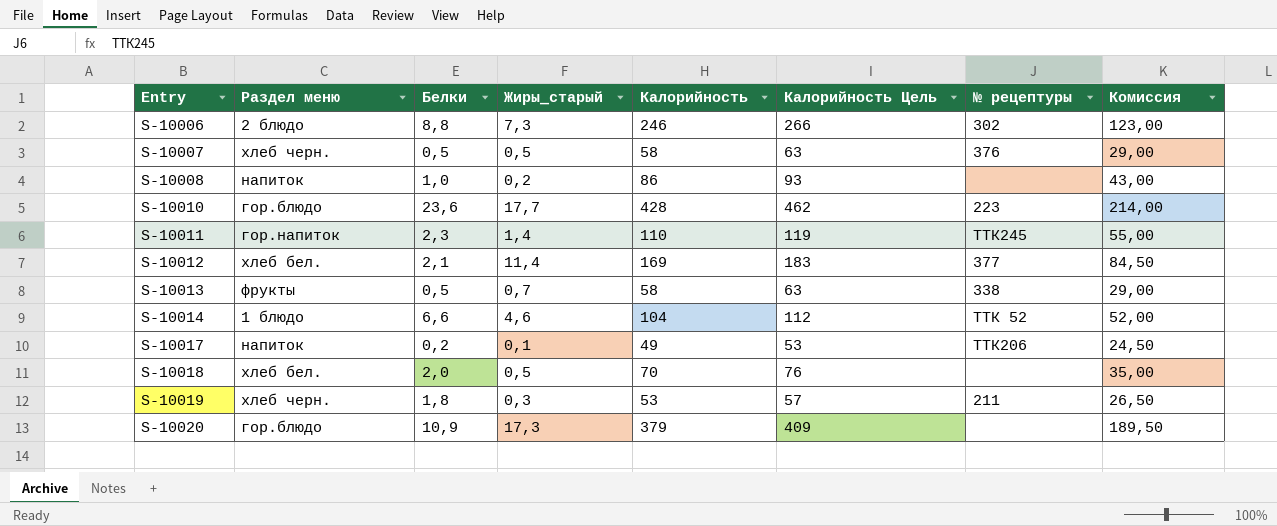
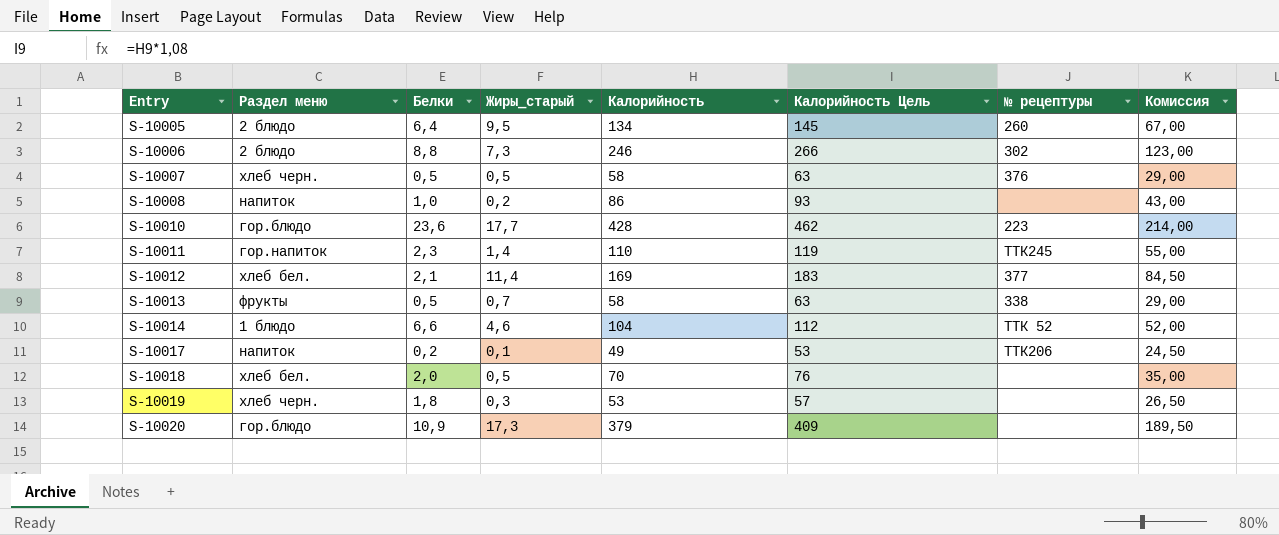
row S-10005: none -> 2 блюдо | 6,4 | 9,5 | 134 | 145 | 260 | 67,00
S-10019 | № рецептуры: 211 -> none

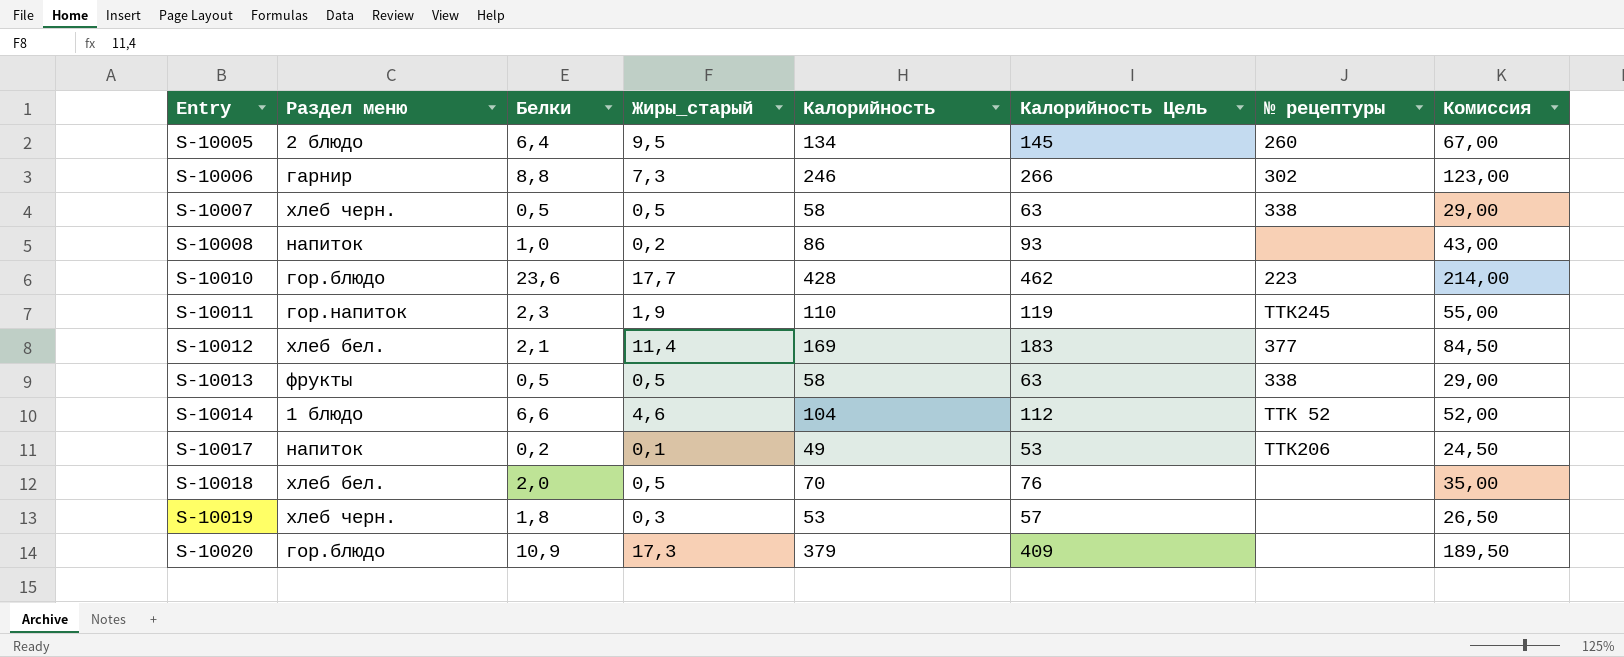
S-10006 | Раздел меню: 2 блюдо -> гарнир
S-10007 | № рецептуры: 376 -> 338
S-10011 | Жиры_старый: 1,4 -> 1,9
S-10013 | Жиры_старый: 0,7 -> 0,5

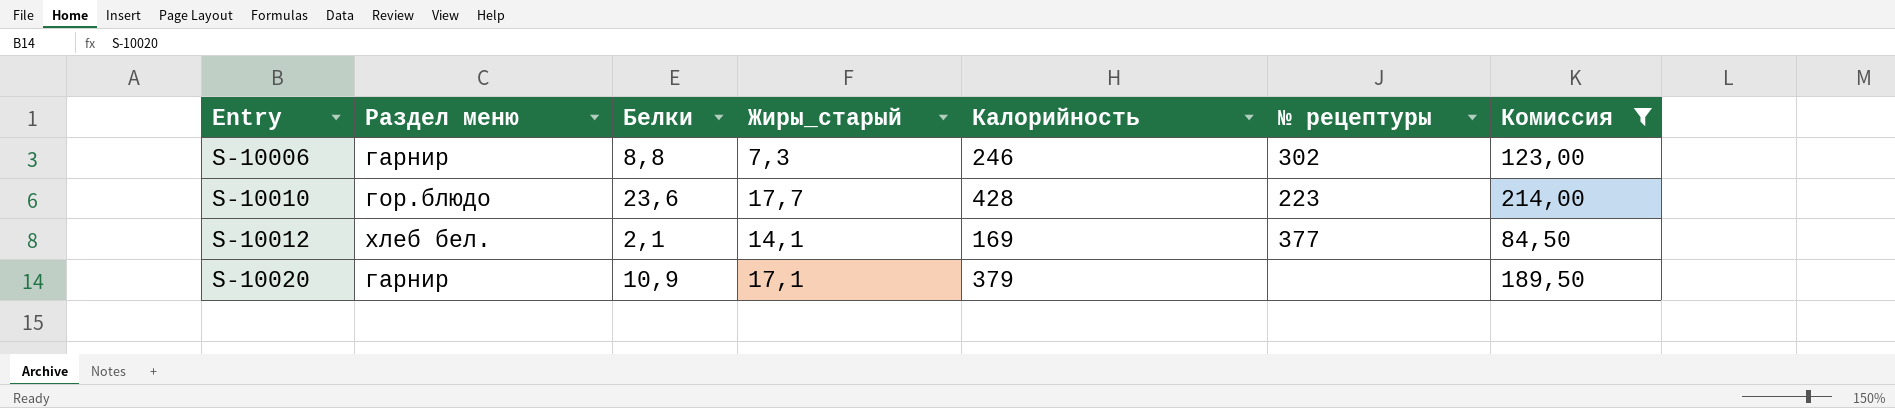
filter: none -> Комиссия >= 84,50
column Калорийность Цель | formula: [Калорийность] * 1,08 -> none
S-10012 | Жиры_старый: 11,4 -> 14,1
S-10020 | Раздел меню: гор.блюдо -> гарнир
S-10020 | Жиры_старый: 17,3 -> 17,1

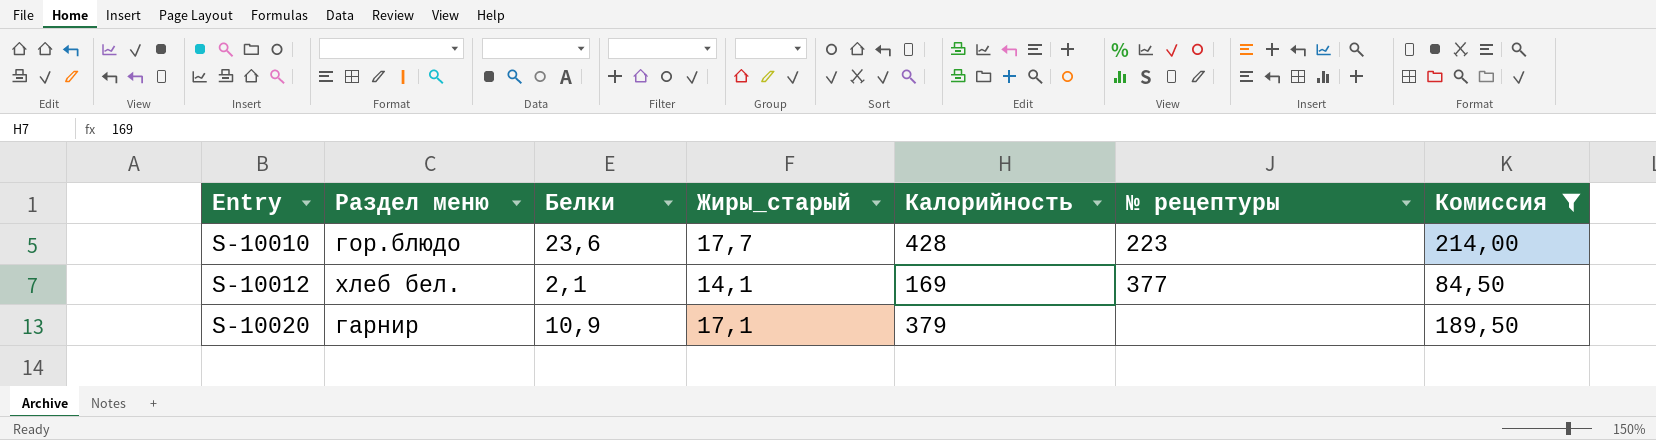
row S-10006: гарнир | 8,8 | 7,3 | 246 | 302 | 123,00 -> none

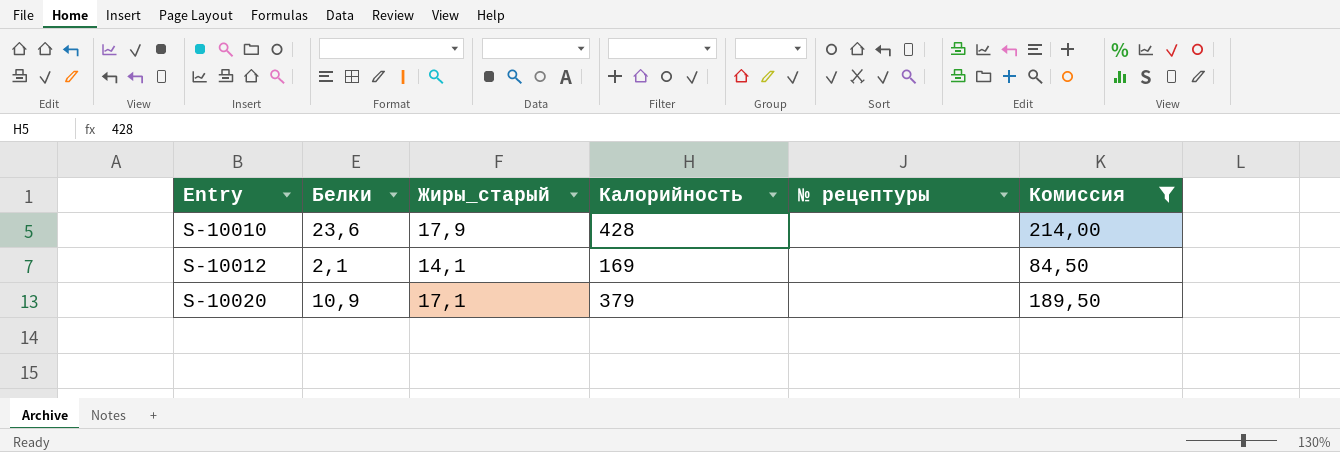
column Раздел меню | position: 2 -> none
S-10010 | Жиры_старый: 17,7 -> 17,9
S-10010 | № рецептуры: 223 -> none
S-10012 | № рецептуры: 377 -> none

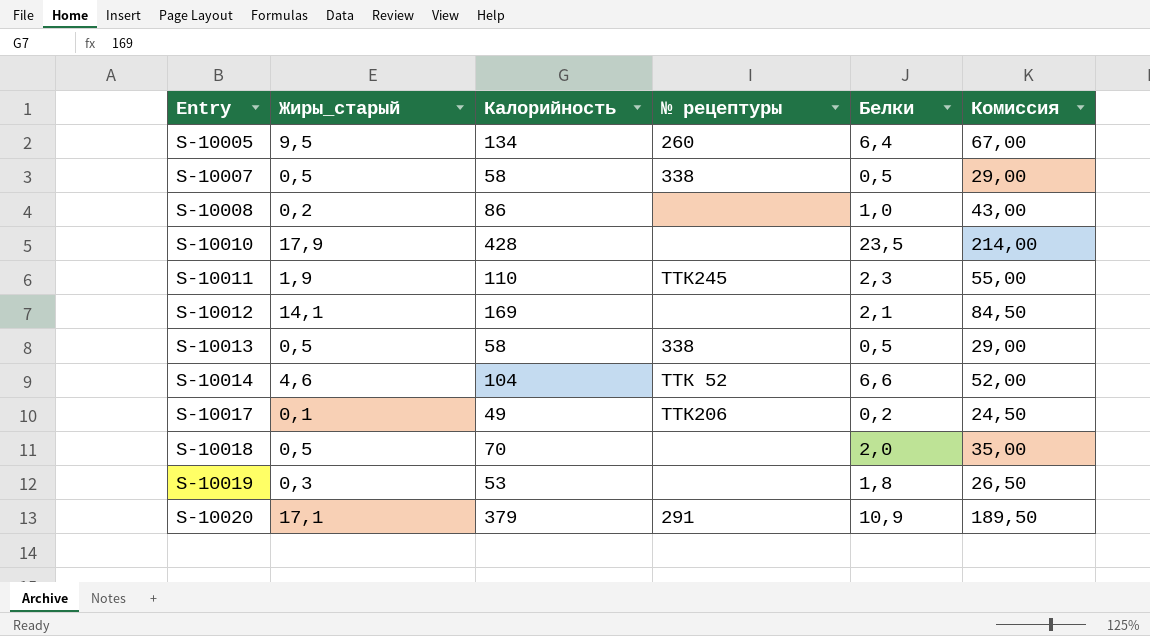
filter: Комиссия >= 84,50 -> none
column Белки | position: 2 -> 5
S-10010 | Белки: 23,6 -> 23,5
S-10020 | № рецептуры: none -> 291

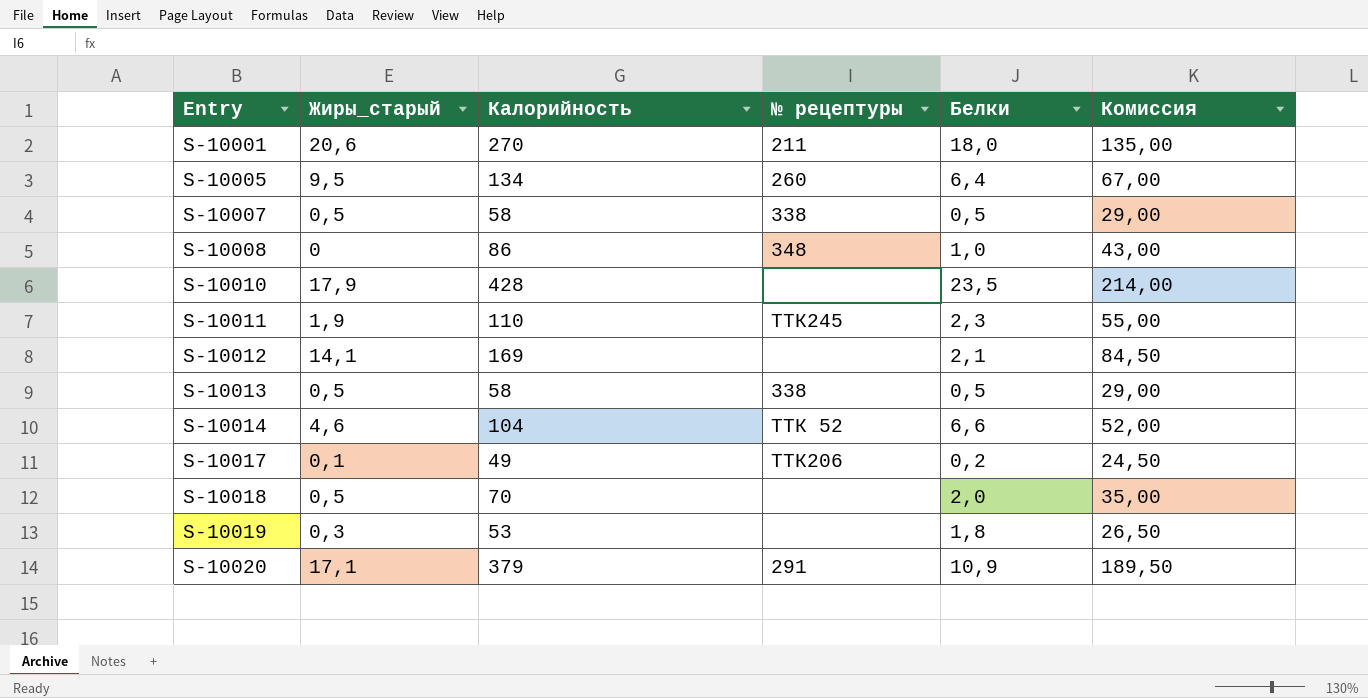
row S-10001: none -> 20,6 | 270 | 211 | 18,0 | 135,00
S-10008 | Жиры_старый: 0,2 -> 0
S-10008 | № рецептуры: none -> 348

